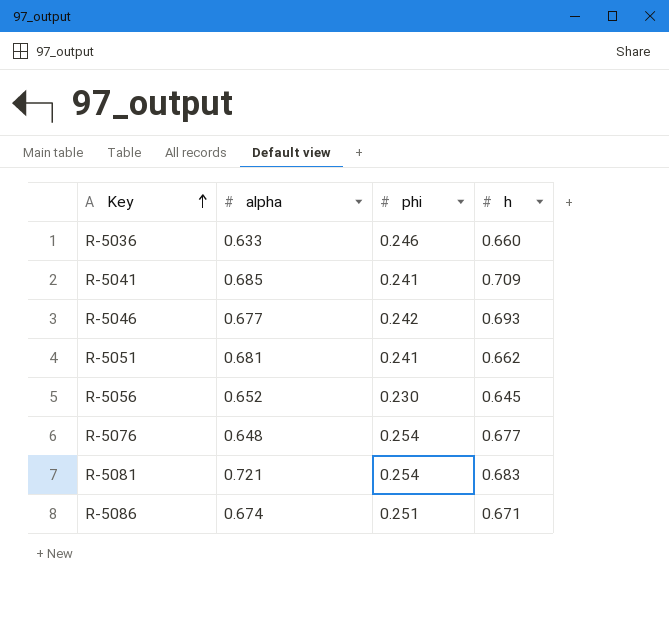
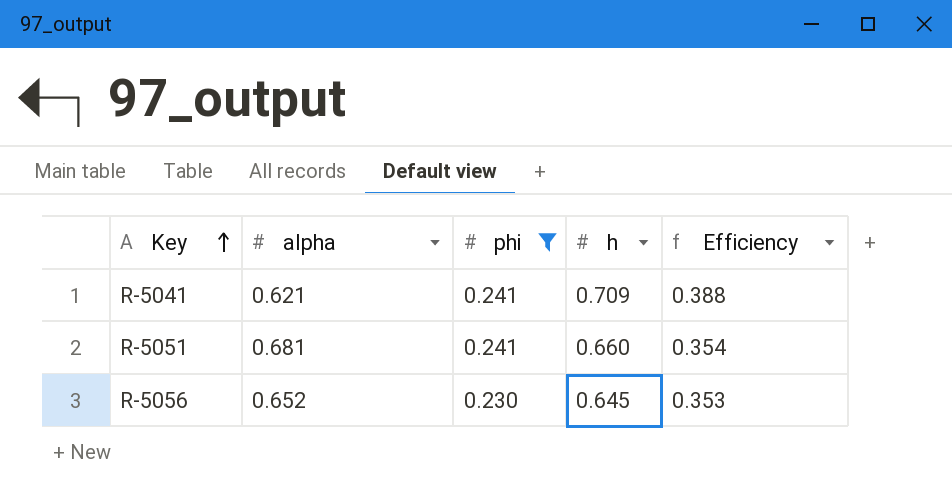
filter: none -> phi <= 0.241
column Efficiency | formula: none -> [phi] / [alpha]
R-5041 | alpha: 0.685 -> 0.621
R-5051 | h: 0.662 -> 0.660

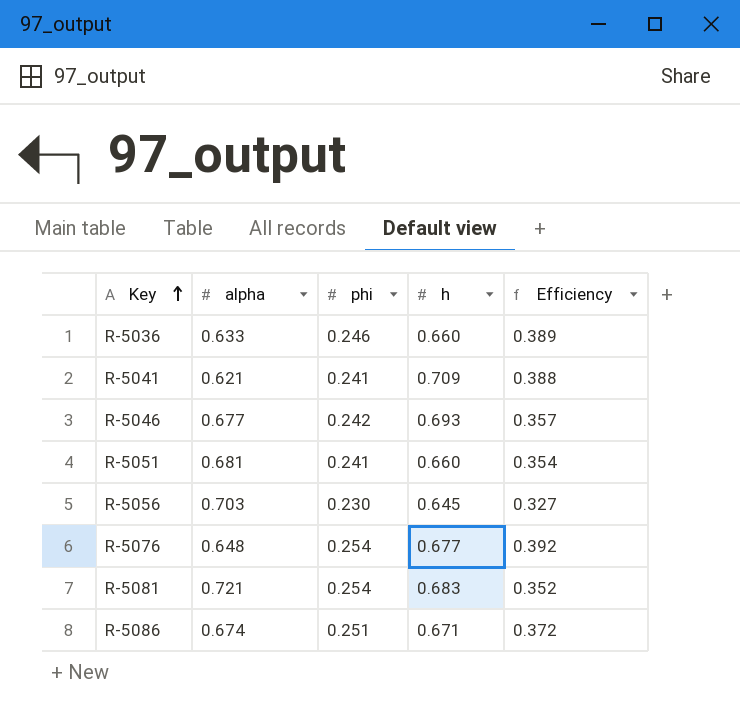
filter: phi <= 0.241 -> none
R-5056 | alpha: 0.652 -> 0.703
R-5056 | Efficiency: 0.353 -> 0.327

